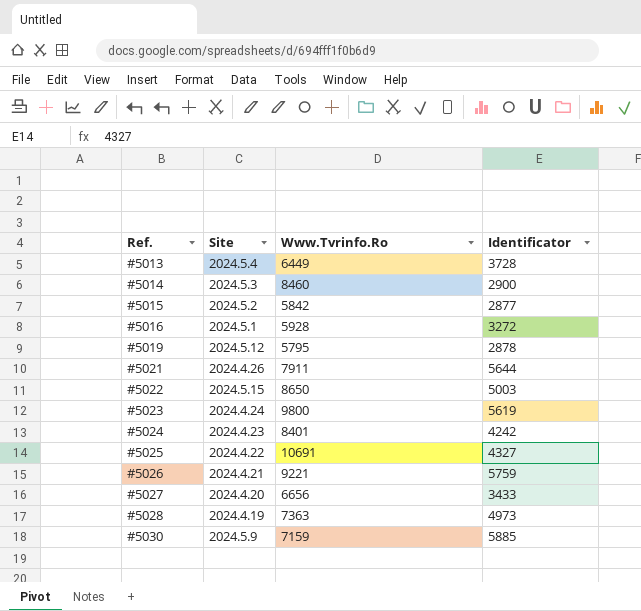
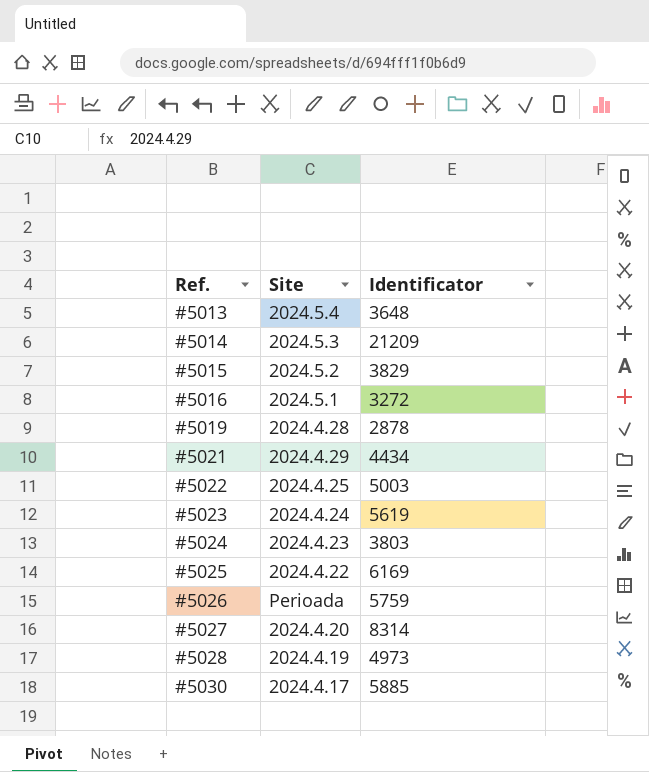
column Www.Tvrinfo.Ro | position: 3 -> none
#5013 | Identificator: 3728 -> 3648
#5014 | Identificator: 2900 -> 21209
#5015 | Identificator: 2877 -> 3829
#5019 | Site: 2024.5.12 -> 2024.4.28
#5021 | Site: 2024.4.26 -> 2024.4.29
#5021 | Identificator: 5644 -> 4434
#5022 | Site: 2024.5.15 -> 2024.4.25
#5024 | Identificator: 4242 -> 3803
#5025 | Identificator: 4327 -> 6169
#5026 | Site: 2024.4.21 -> Perioada
#5027 | Identificator: 3433 -> 8314
#5030 | Site: 2024.5.9 -> 2024.4.17

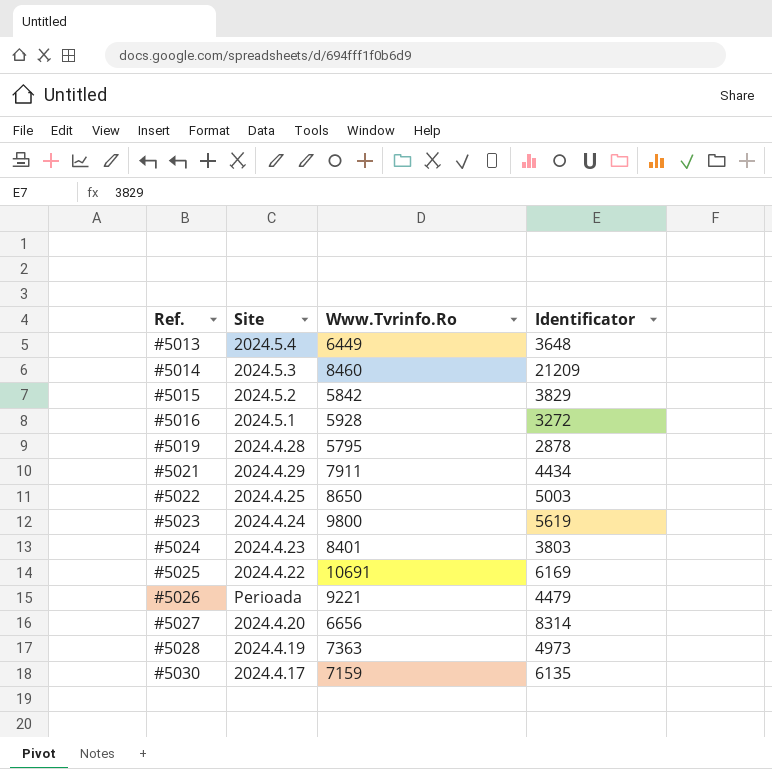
column Www.Tvrinfo.Ro | position: none -> 3
#5026 | Identificator: 5759 -> 4479
#5030 | Identificator: 5885 -> 6135

